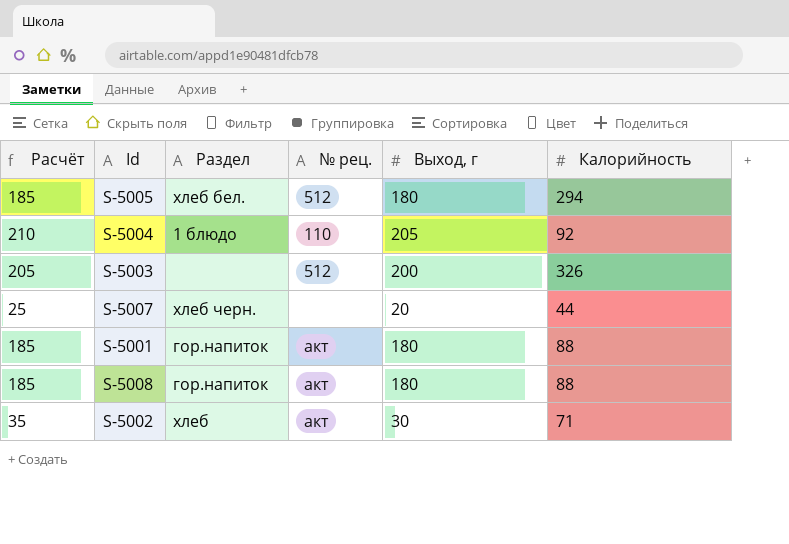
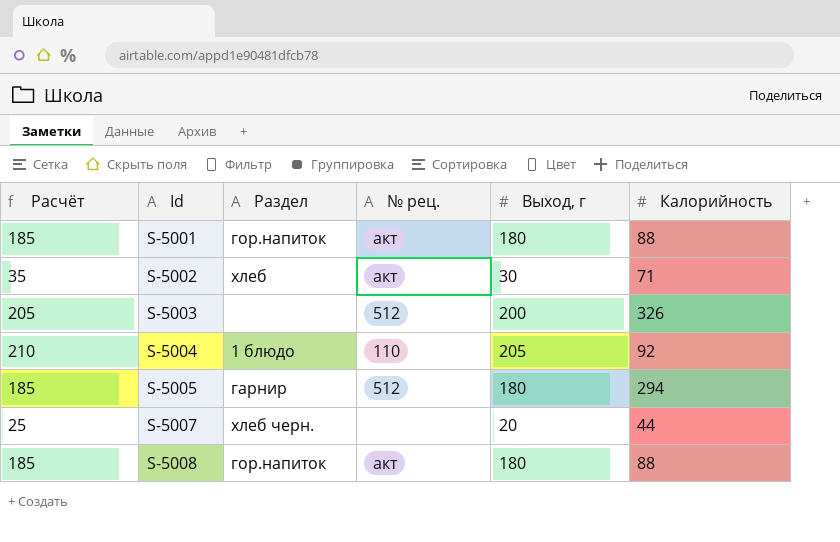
row order: none -> Id ascending
S-5005 | Раздел: хлеб бел. -> гарнир

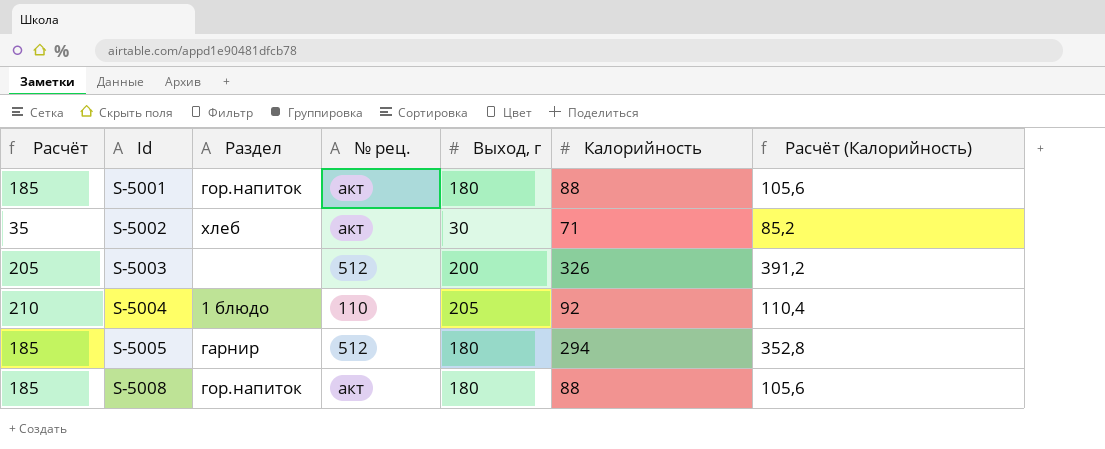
column Расчёт (Калорийность) | formula: none -> [Калорийность] * 1,2
row S-5007: 25 | хлеб черн. | none | 20 | 44 -> none

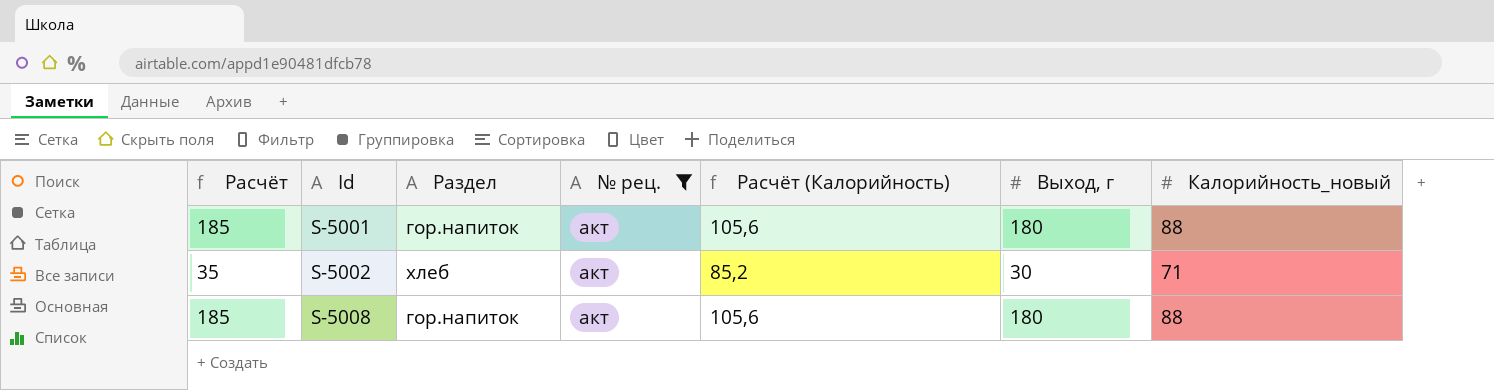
filter: none -> № рец. = акт
column Расчёт (Калорийность) | position: 7 -> 5
column name: Калорийность -> Калорийность_новый

